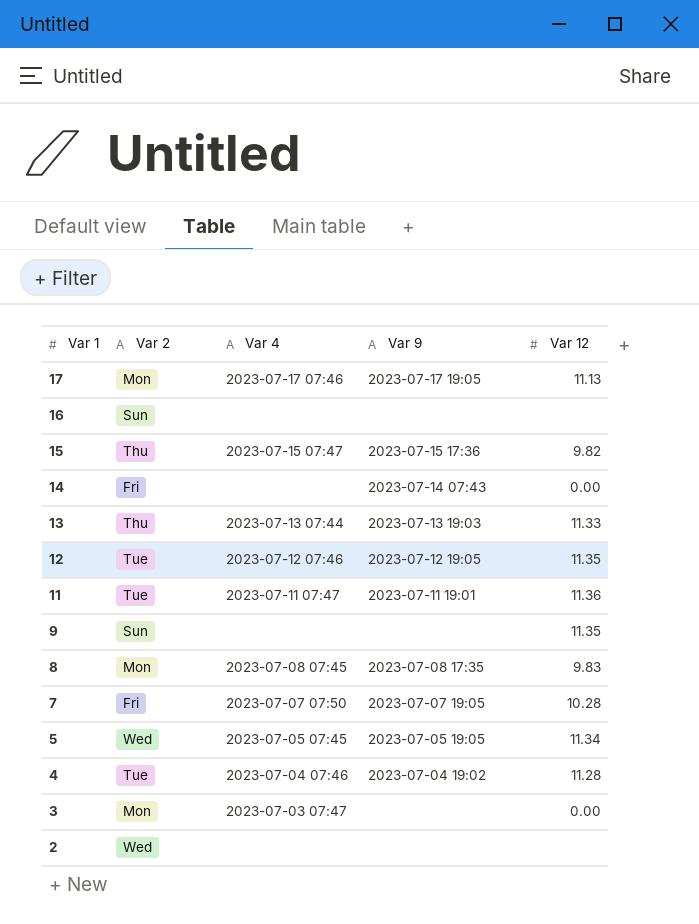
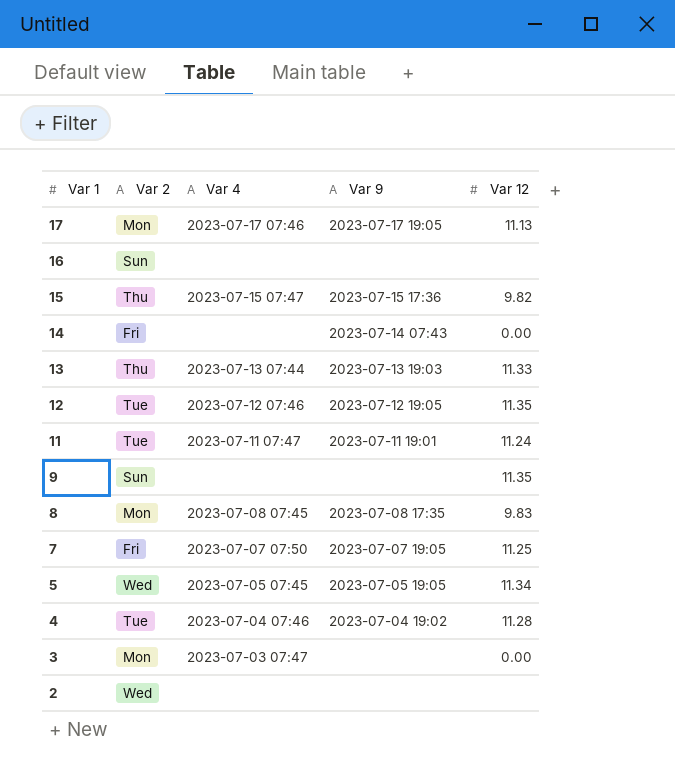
11 | Var 12: 11.36 -> 11.24
7 | Var 12: 10.28 -> 11.25

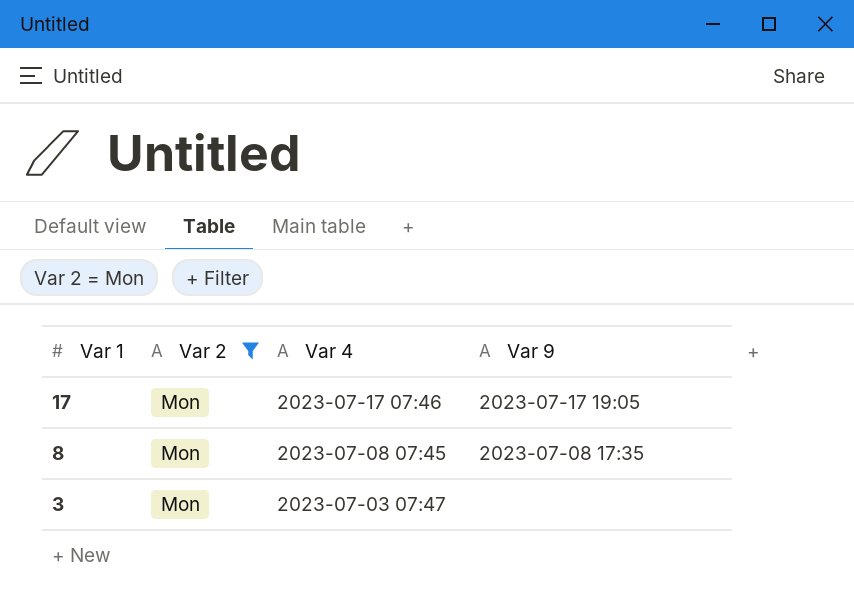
filter: none -> Var 2 = Mon
column Var 12 | position: 5 -> none

